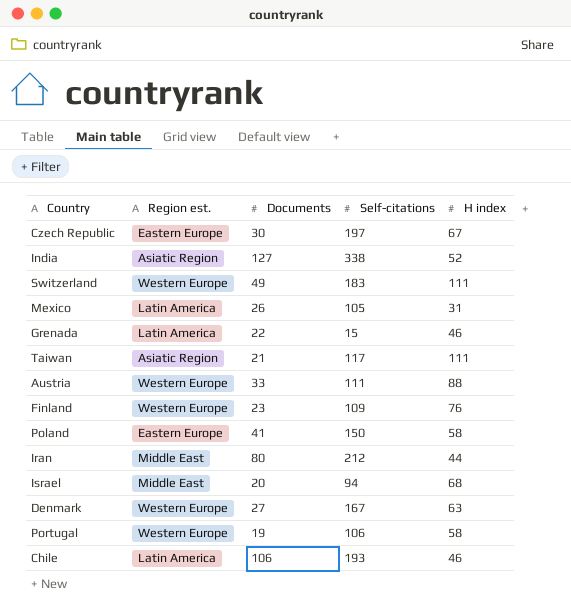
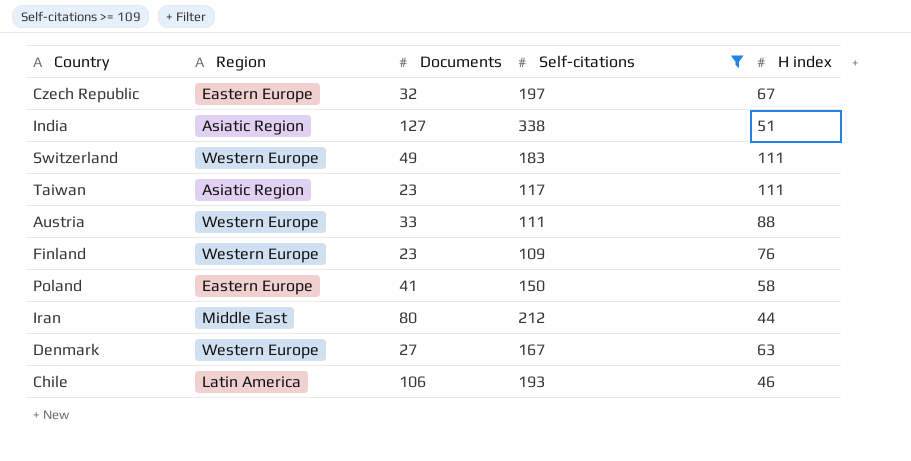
filter: none -> Self-citations >= 109
column name: Region est. -> Region
Czech Republic | Documents: 30 -> 32
India | H index: 52 -> 51
Taiwan | Documents: 21 -> 23

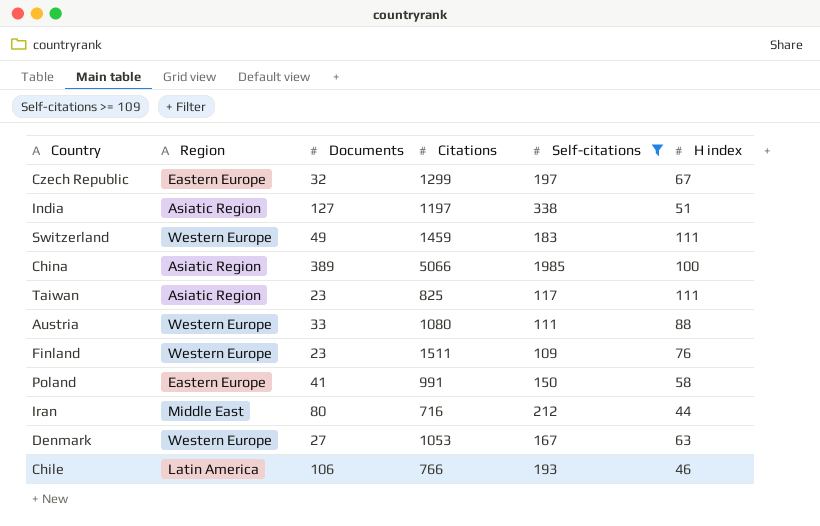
column Citations | position: none -> 4
row China: none -> Asiatic Region | 389 | 5066 | 1985 | 100

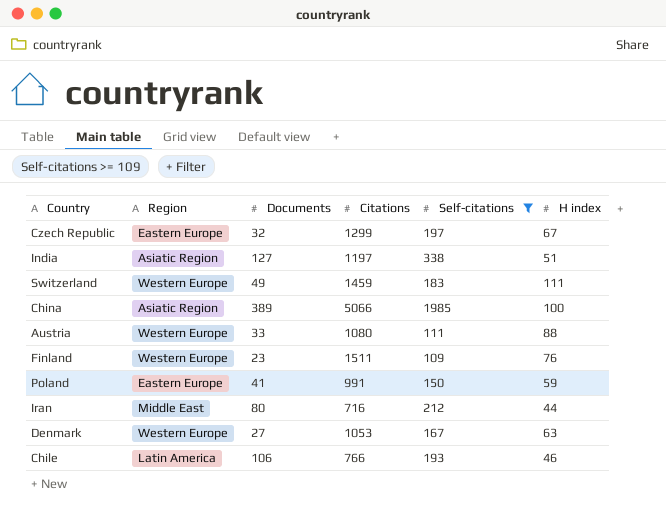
row Taiwan: Asiatic Region | 23 | 825 | 117 | 111 -> none
Poland | H index: 58 -> 59

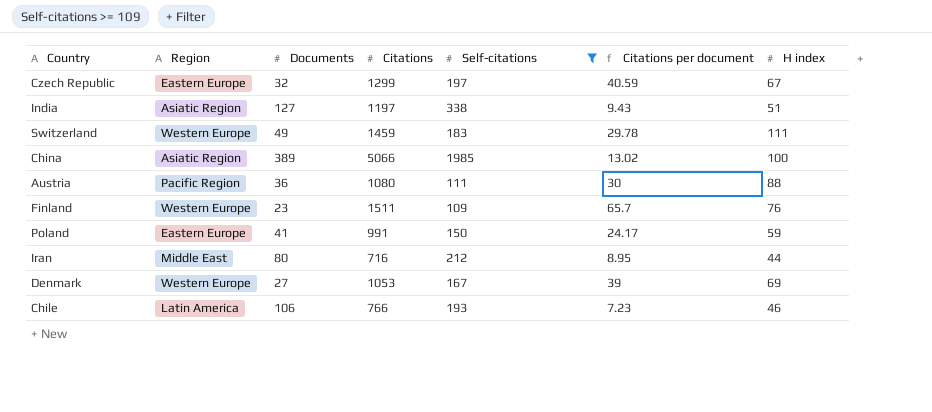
column Citations per document | formula: none -> [Citations] / [Documents]
Austria | Region: Western Europe -> Pacific Region
Austria | Documents: 33 -> 36
Denmark | H index: 63 -> 69

